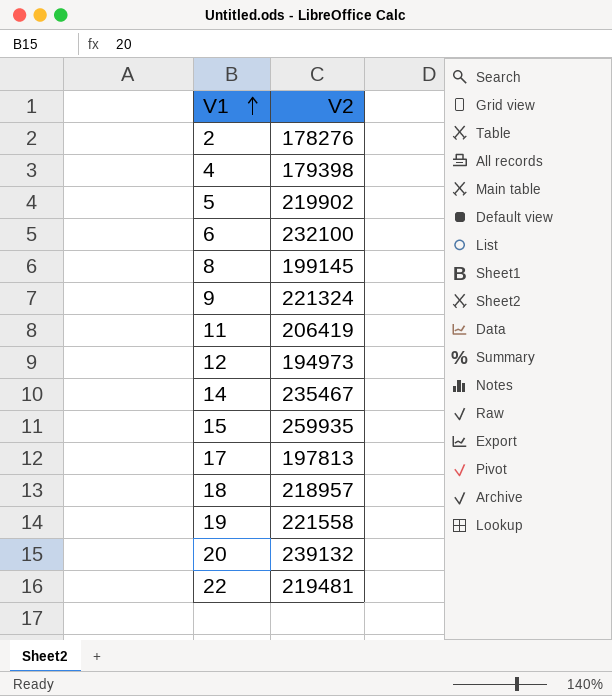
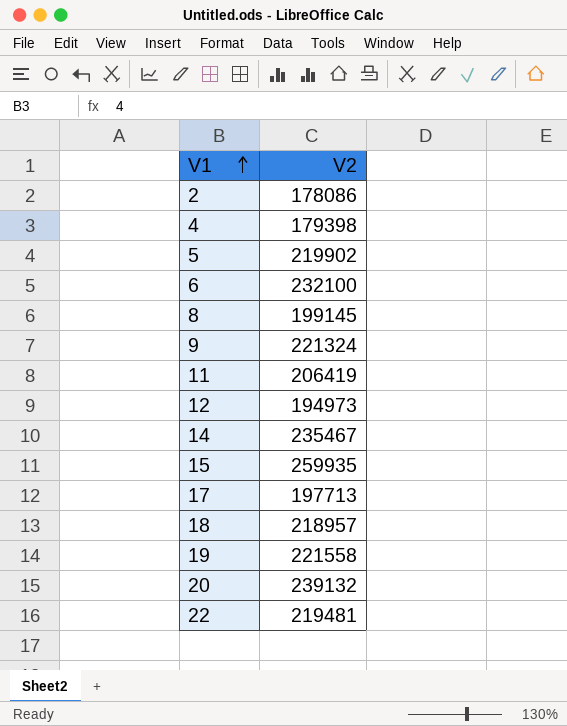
2 | V2: 178276 -> 178086
17 | V2: 197813 -> 197713

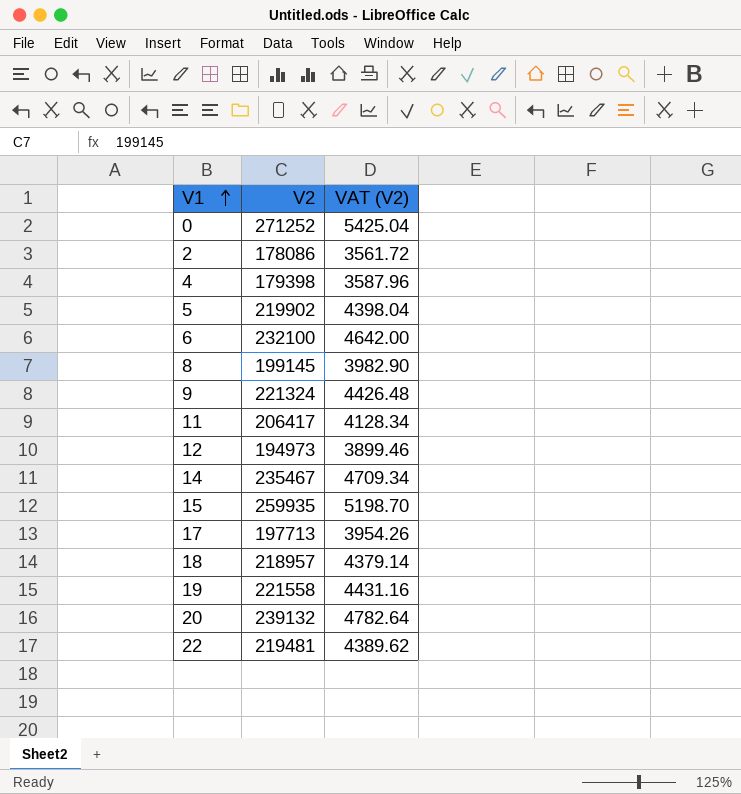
column VAT (V2) | formula: none -> [V2] * 0.02
row 0: none -> 271252 | 5425.04
11 | V2: 206419 -> 206417

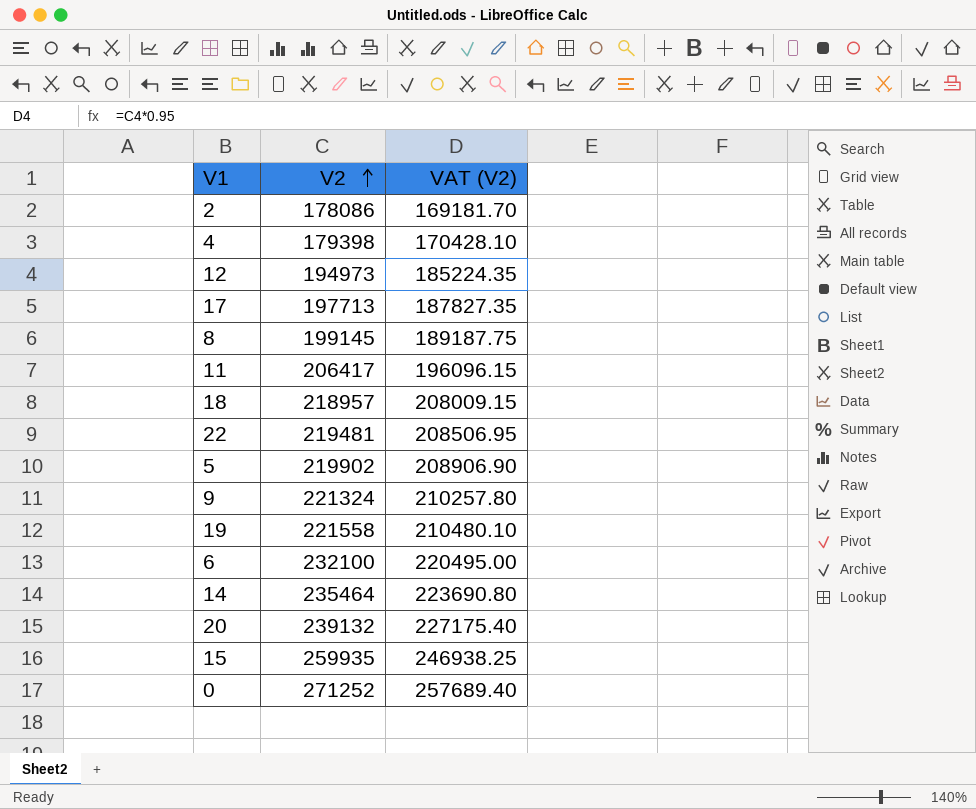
row order: V1 ascending -> V2 ascending
column VAT (V2) | formula: [V2] * 0.02 -> [V2] * 0.95
14 | V2: 235467 -> 235464

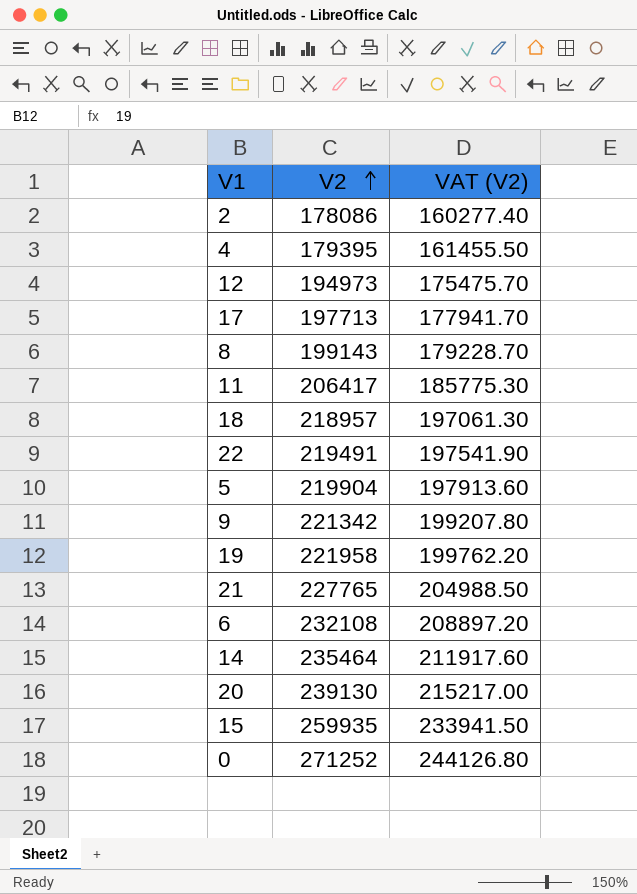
column VAT (V2) | formula: [V2] * 0.95 -> [V2] * 0.9
4 | V2: 179398 -> 179395
8 | V2: 199145 -> 199143
22 | V2: 219481 -> 219491
5 | V2: 219902 -> 219904
9 | V2: 221324 -> 221342
19 | V2: 221558 -> 221958
row 21: none -> 227765 | 204988.50
6 | V2: 232100 -> 232108
20 | V2: 239132 -> 239130

